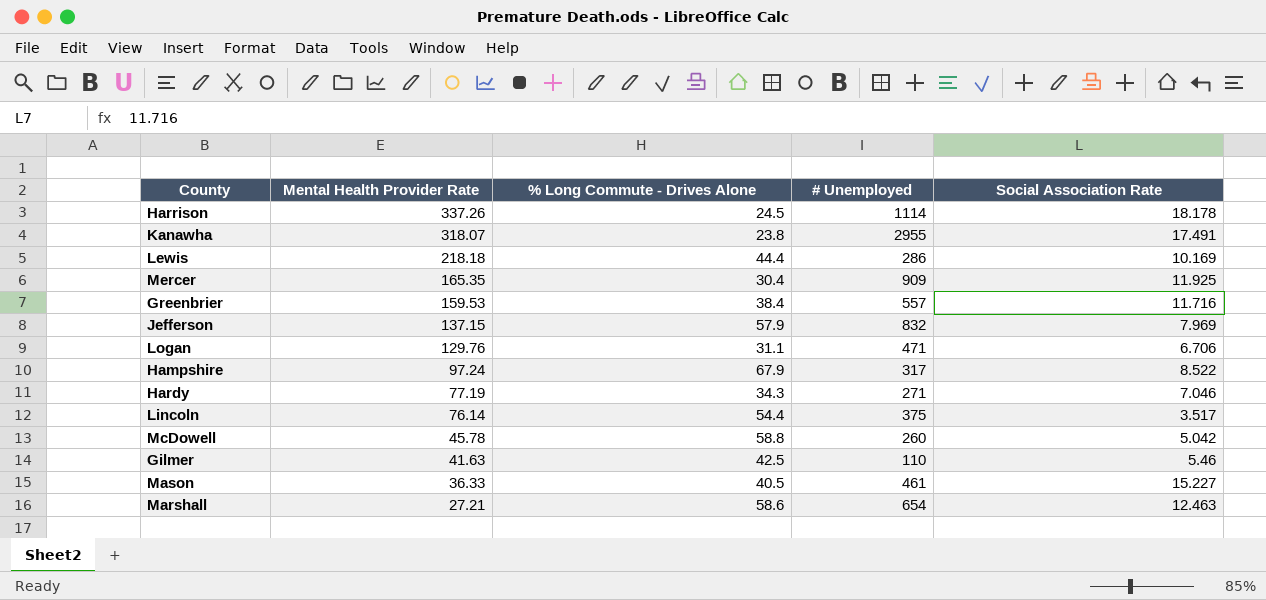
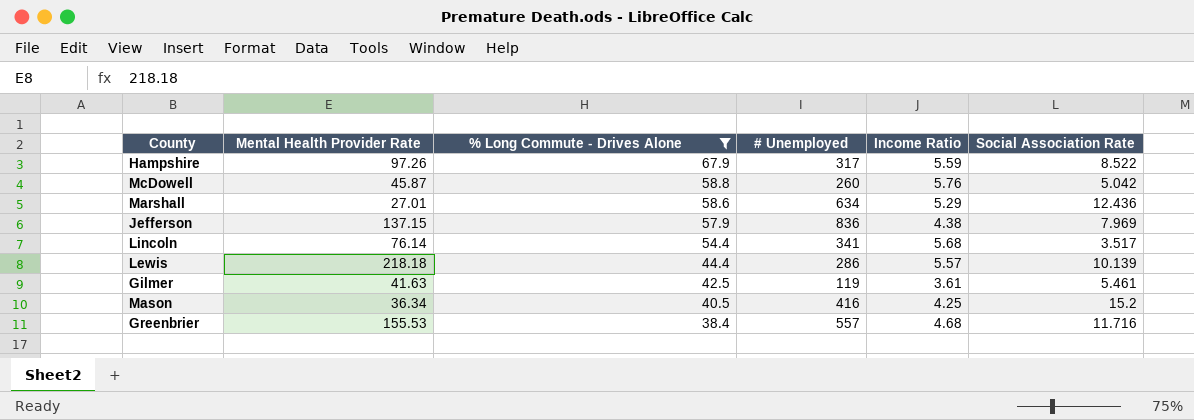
filter: none -> % Long Commute - Drives Alone >= 38.4
row order: Mental Health Provider Rate descending -> % Long Commute - Drives Alone descending
column Income Ratio | position: none -> 5
Hampshire | Mental Health Provider Rate: 97.24 -> 97.26
McDowell | Mental Health Provider Rate: 45.78 -> 45.87
Marshall | Mental Health Provider Rate: 27.21 -> 27.01
Marshall | # Unemployed: 654 -> 634
Marshall | Social Association Rate: 12.463 -> 12.436
Jefferson | # Unemployed: 832 -> 836
Lincoln | # Unemployed: 375 -> 341
Lewis | Social Association Rate: 10.169 -> 10.139
Gilmer | # Unemployed: 110 -> 119
Gilmer | Social Association Rate: 5.46 -> 5.461
Mason | Mental Health Provider Rate: 36.33 -> 36.34
Mason | # Unemployed: 461 -> 416
Mason | Social Association Rate: 15.227 -> 15.2
Greenbrier | Mental Health Provider Rate: 159.53 -> 155.53

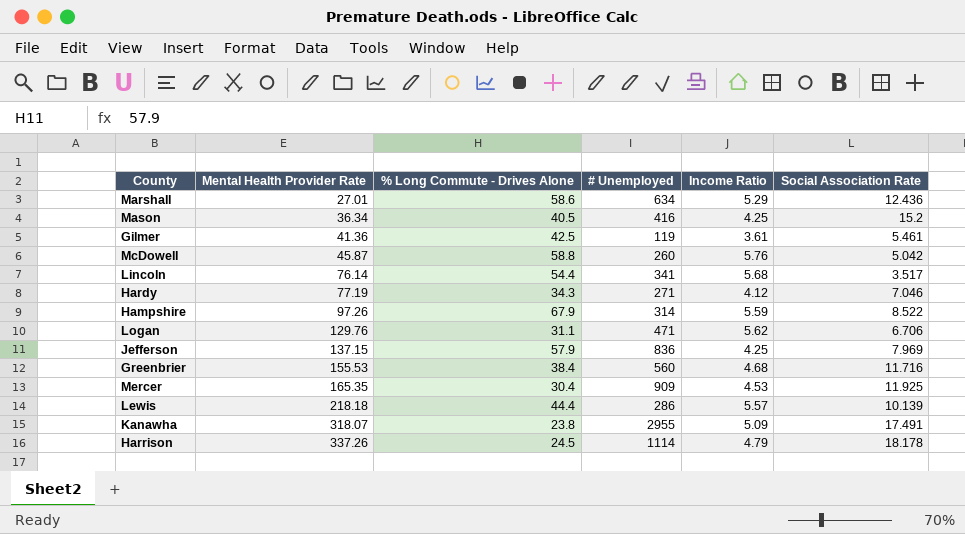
filter: % Long Commute - Drives Alone >= 38.4 -> none
row order: % Long Commute - Drives Alone descending -> Mental Health Provider Rate ascending
Gilmer | Mental Health Provider Rate: 41.63 -> 41.36
Hampshire | # Unemployed: 317 -> 314
Jefferson | Income Ratio: 4.38 -> 4.25
Greenbrier | # Unemployed: 557 -> 560

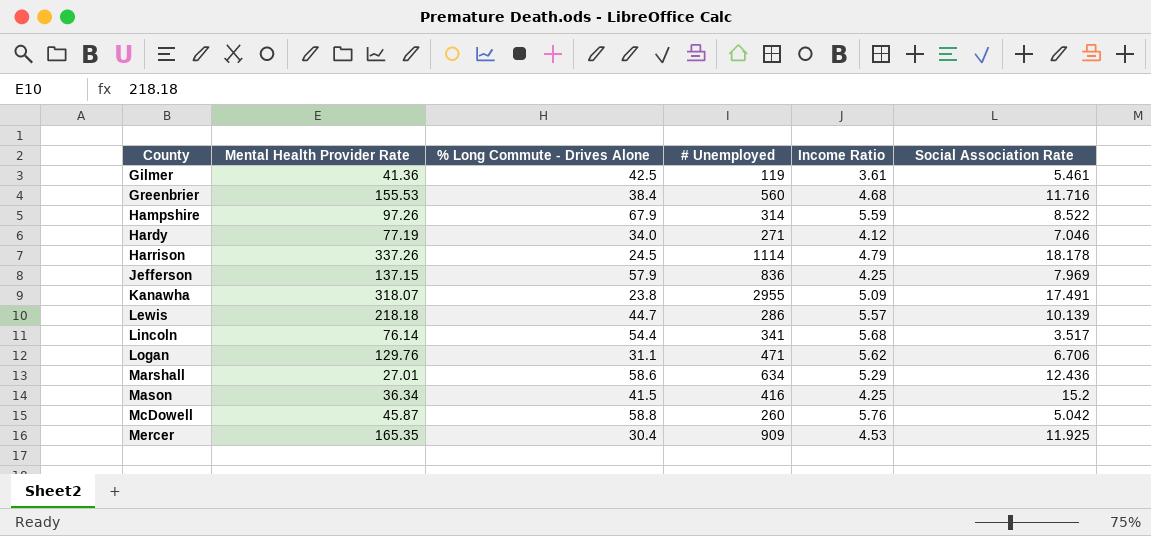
row order: Mental Health Provider Rate ascending -> County ascending
Hardy | % Long Commute - Drives Alone: 34.3 -> 34.0
Lewis | % Long Commute - Drives Alone: 44.4 -> 44.7
Mason | % Long Commute - Drives Alone: 40.5 -> 41.5

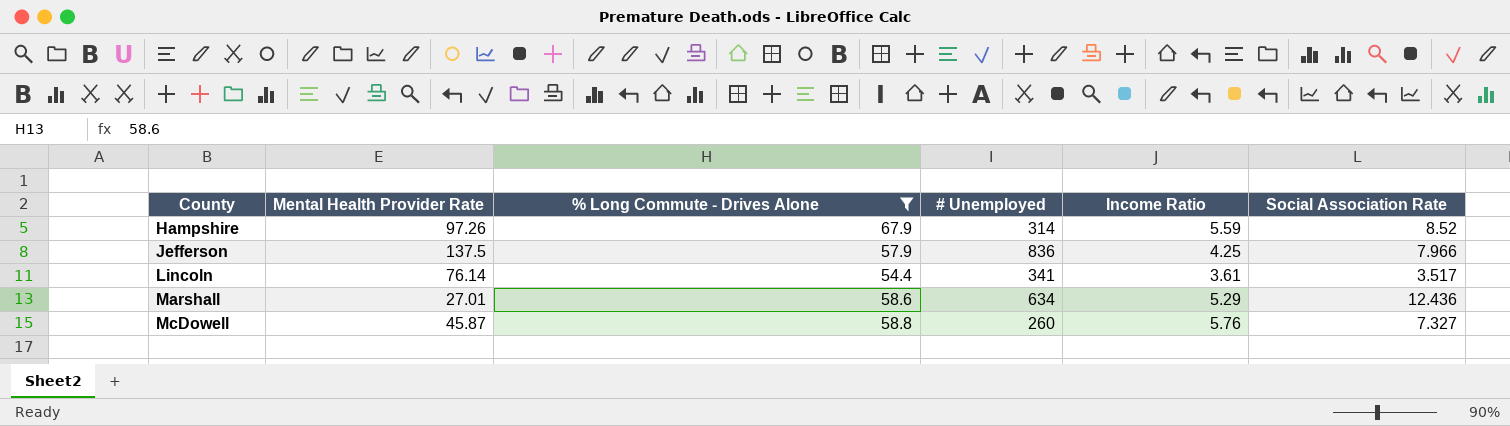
filter: none -> % Long Commute - Drives Alone >= 54.4
Hampshire | Social Association Rate: 8.522 -> 8.52
Jefferson | Mental Health Provider Rate: 137.15 -> 137.5
Jefferson | Social Association Rate: 7.969 -> 7.966
Lincoln | Income Ratio: 5.68 -> 3.61
McDowell | Social Association Rate: 5.042 -> 7.327

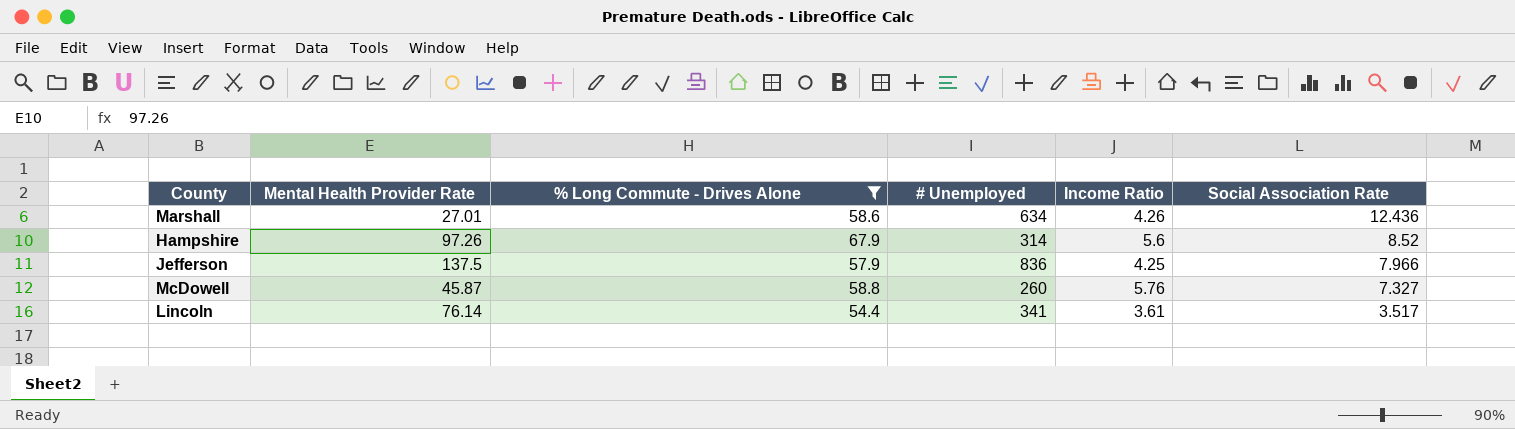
row order: County ascending -> Social Association Rate descending
Marshall | Income Ratio: 5.29 -> 4.26
Hampshire | Income Ratio: 5.59 -> 5.6

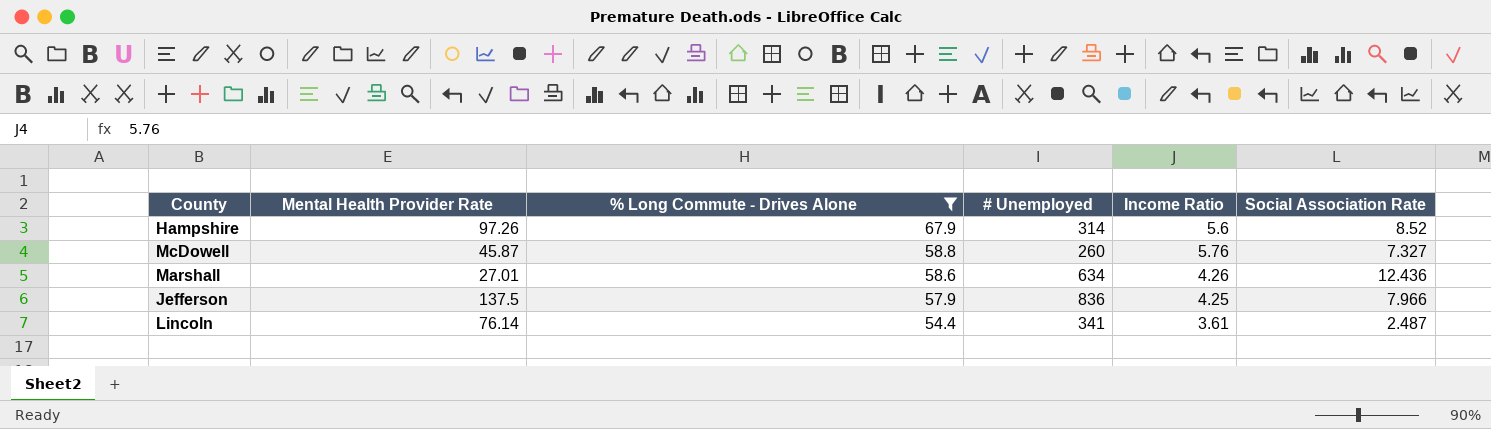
row order: Social Association Rate descending -> % Long Commute - Drives Alone descending
Lincoln | Social Association Rate: 3.517 -> 2.487

